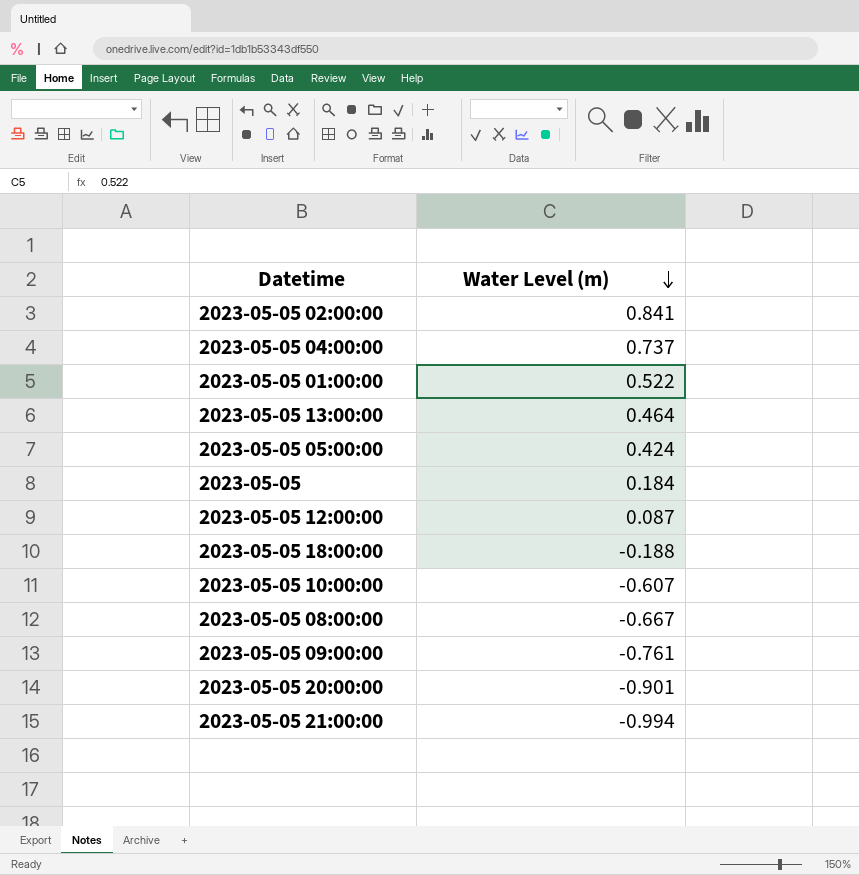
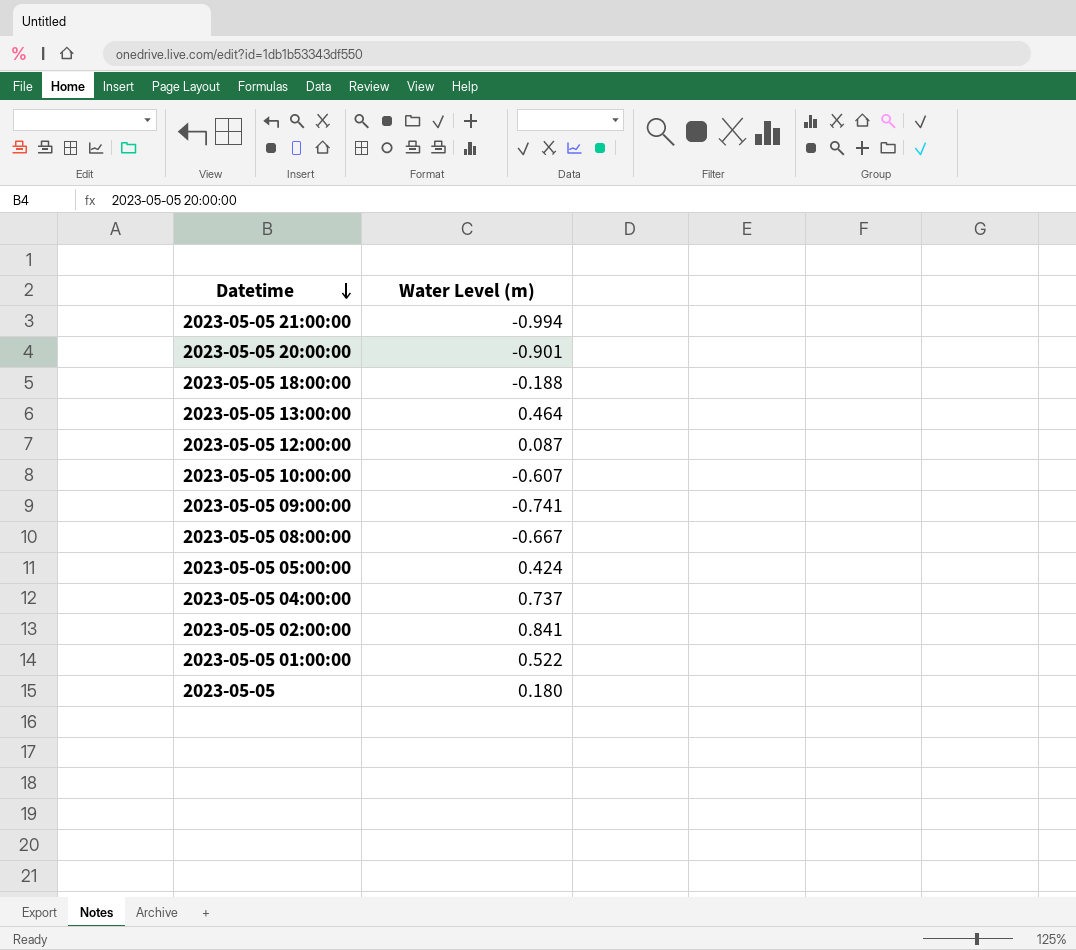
row order: Water Level (m) descending -> Datetime descending
2023-05-05 09:00:00 | Water Level (m): -0.761 -> -0.741
2023-05-05 | Water Level (m): 0.184 -> 0.180

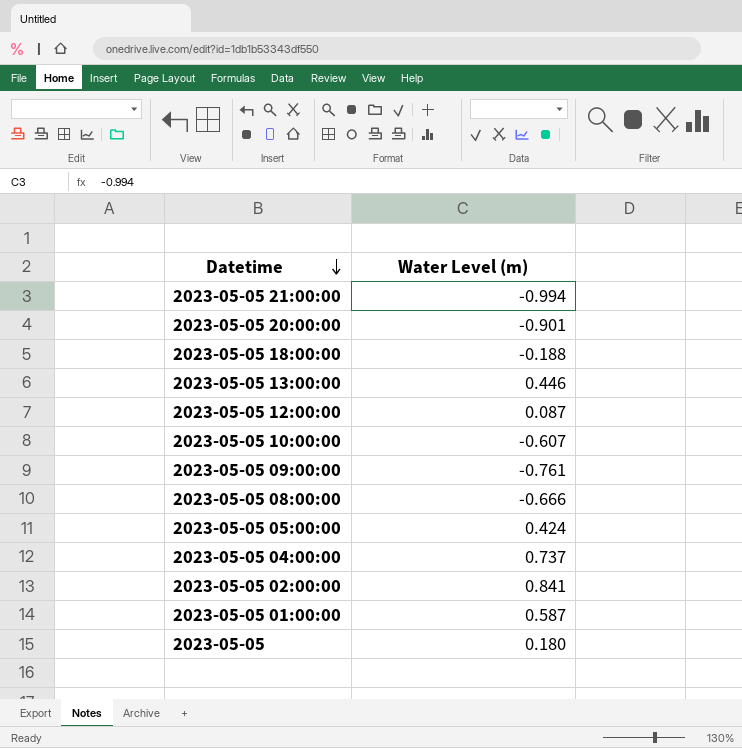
2023-05-05 13:00:00 | Water Level (m): 0.464 -> 0.446
2023-05-05 09:00:00 | Water Level (m): -0.741 -> -0.761
2023-05-05 08:00:00 | Water Level (m): -0.667 -> -0.666
2023-05-05 01:00:00 | Water Level (m): 0.522 -> 0.587

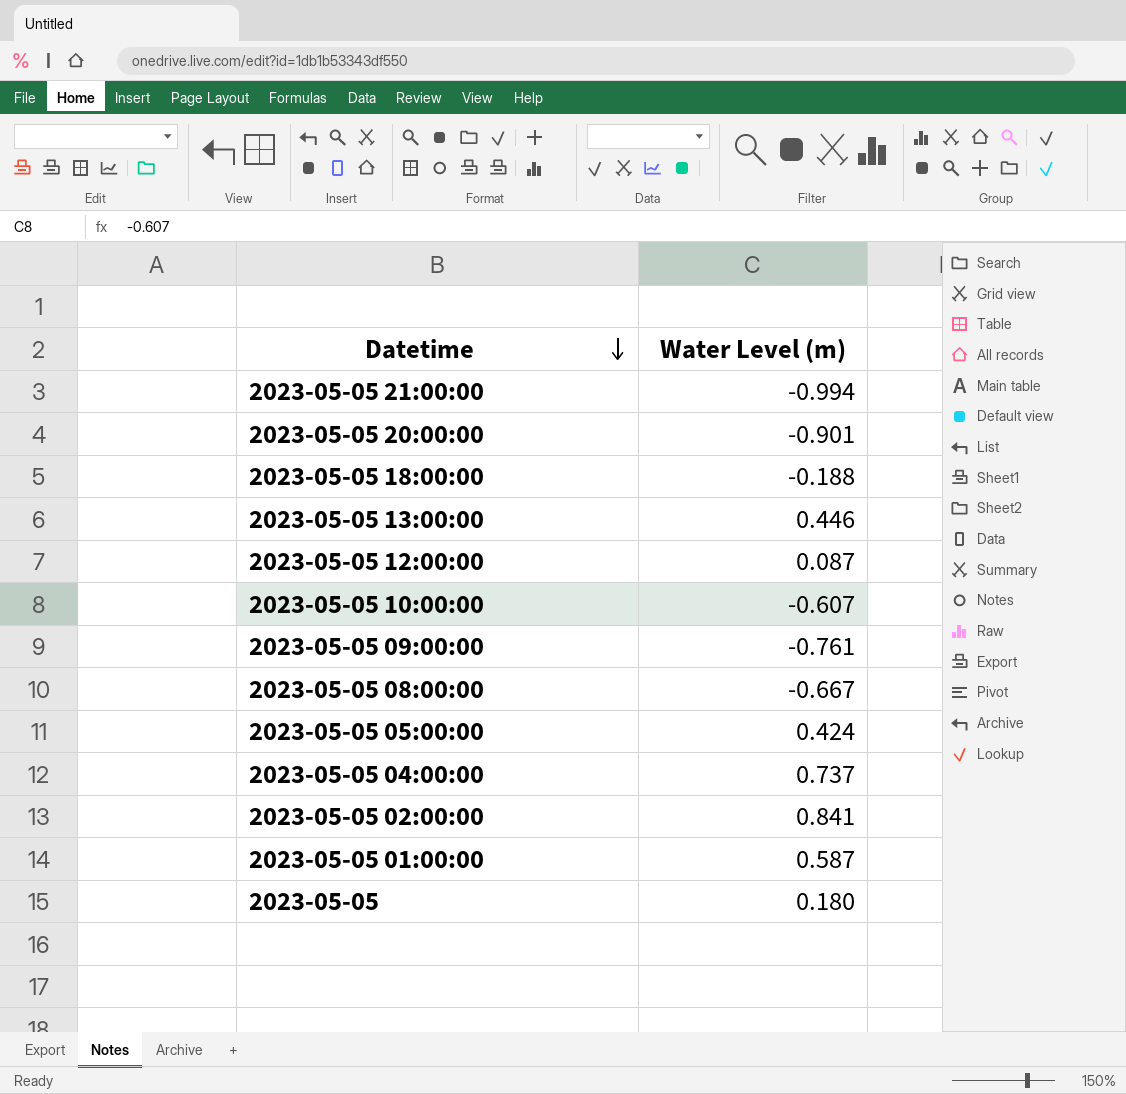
2023-05-05 08:00:00 | Water Level (m): -0.666 -> -0.667

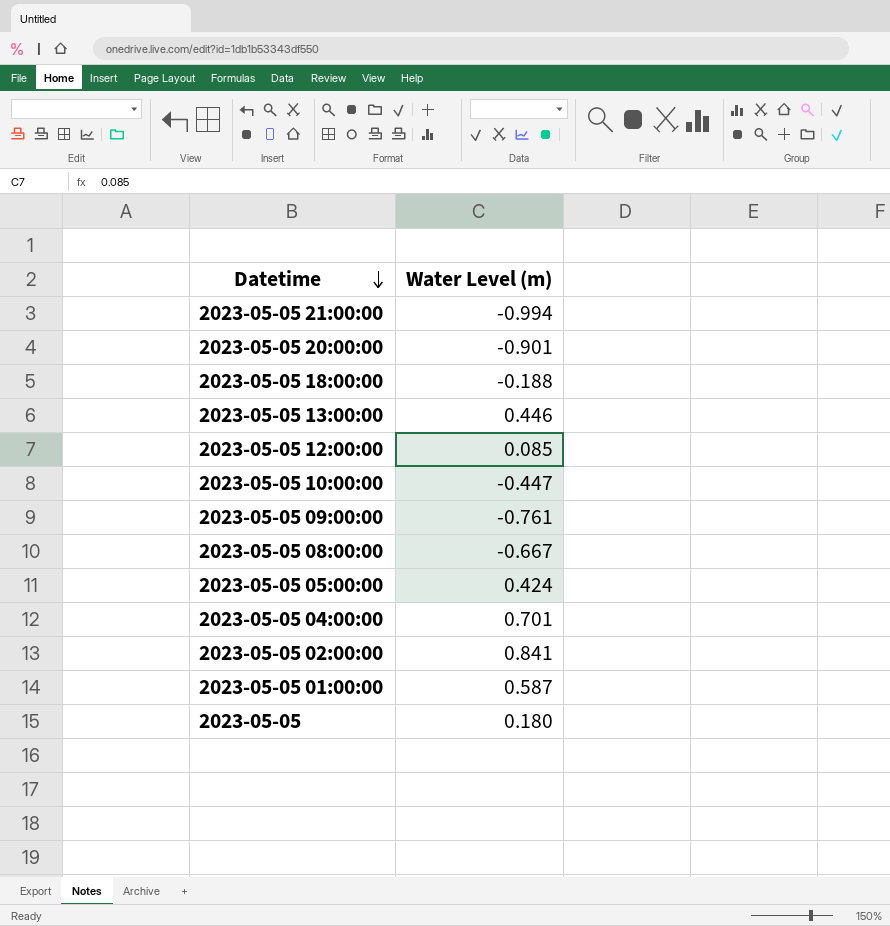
2023-05-05 12:00:00 | Water Level (m): 0.087 -> 0.085
2023-05-05 10:00:00 | Water Level (m): -0.607 -> -0.447
2023-05-05 04:00:00 | Water Level (m): 0.737 -> 0.701

